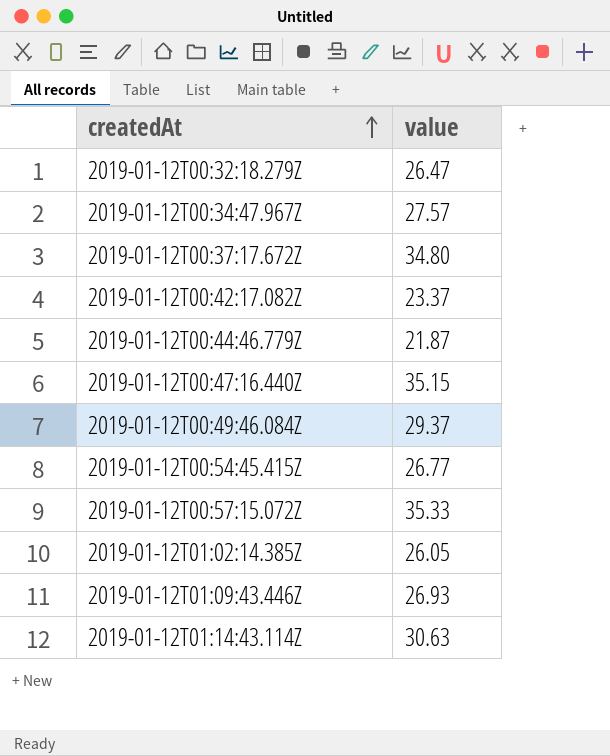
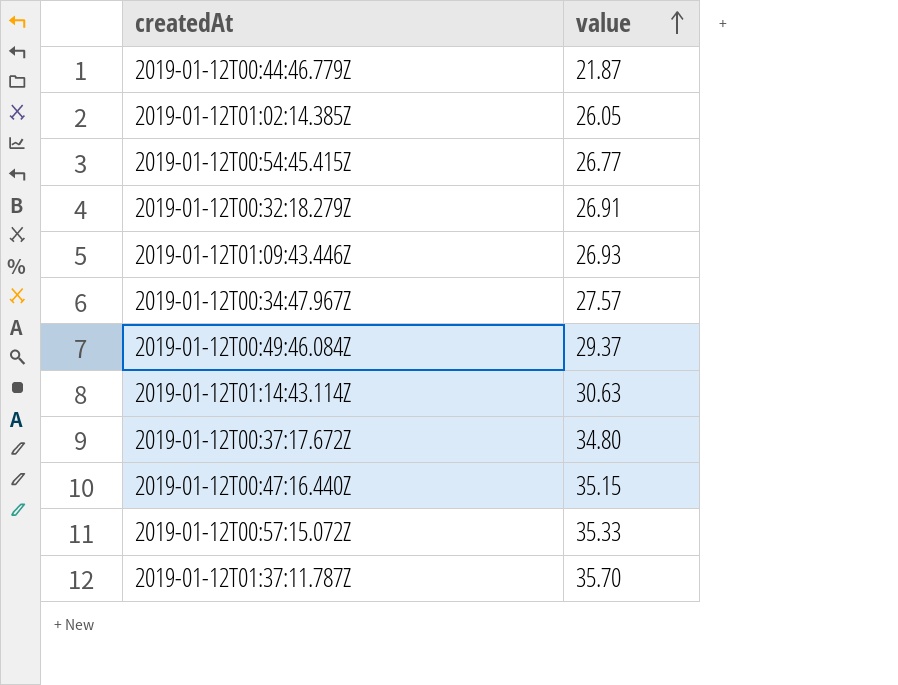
row order: createdAt ascending -> value ascending
row 2019-01-12T00:42:17.082Z: 23.37 -> none
2019-01-12T00:32:18.279Z | value: 26.47 -> 26.91
row 2019-01-12T01:37:11.787Z: none -> 35.70

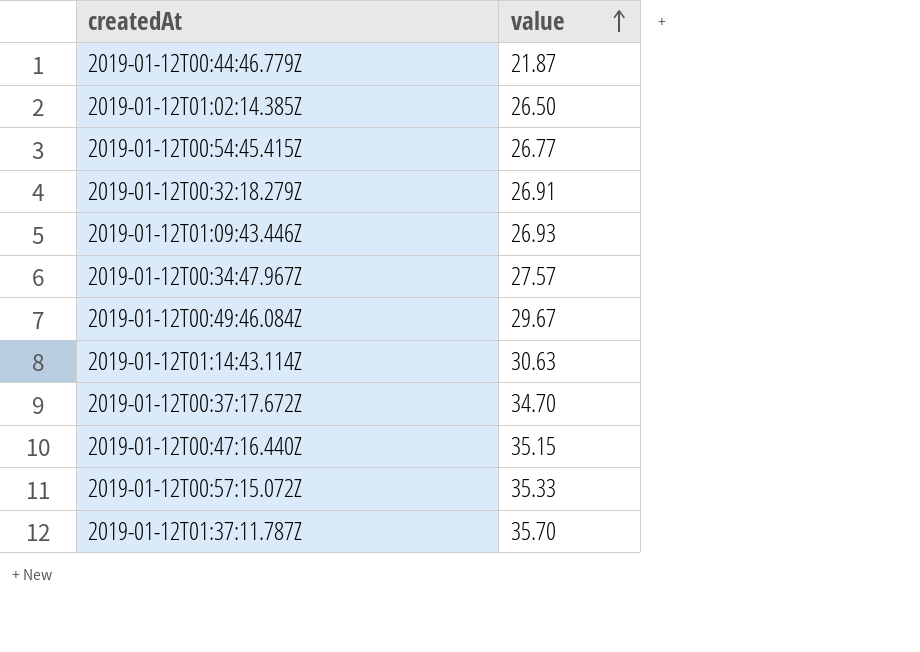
2019-01-12T01:02:14.385Z | value: 26.05 -> 26.50
2019-01-12T00:49:46.084Z | value: 29.37 -> 29.67
2019-01-12T00:37:17.672Z | value: 34.80 -> 34.70

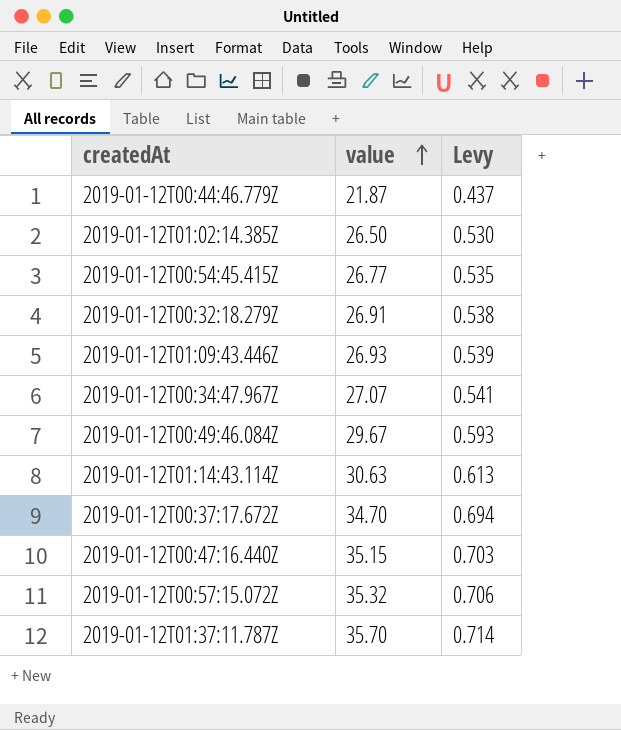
column Levy | formula: none -> [value] * 0.02
2019-01-12T00:34:47.967Z | value: 27.57 -> 27.07
2019-01-12T00:57:15.072Z | value: 35.33 -> 35.32

